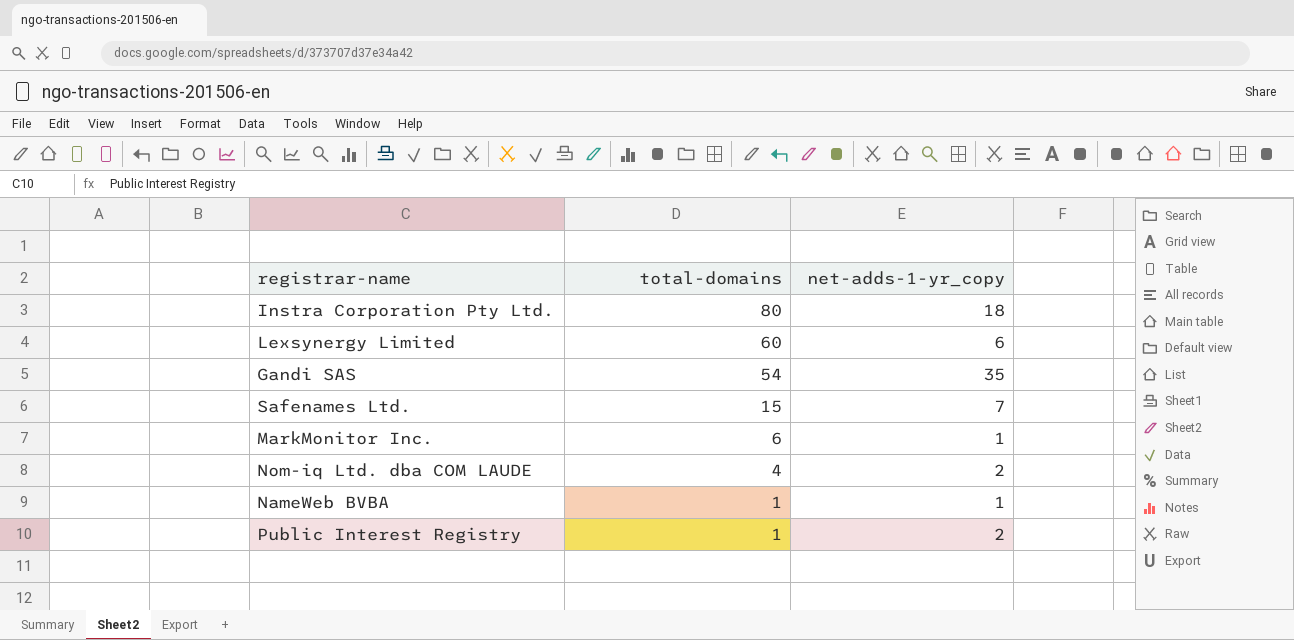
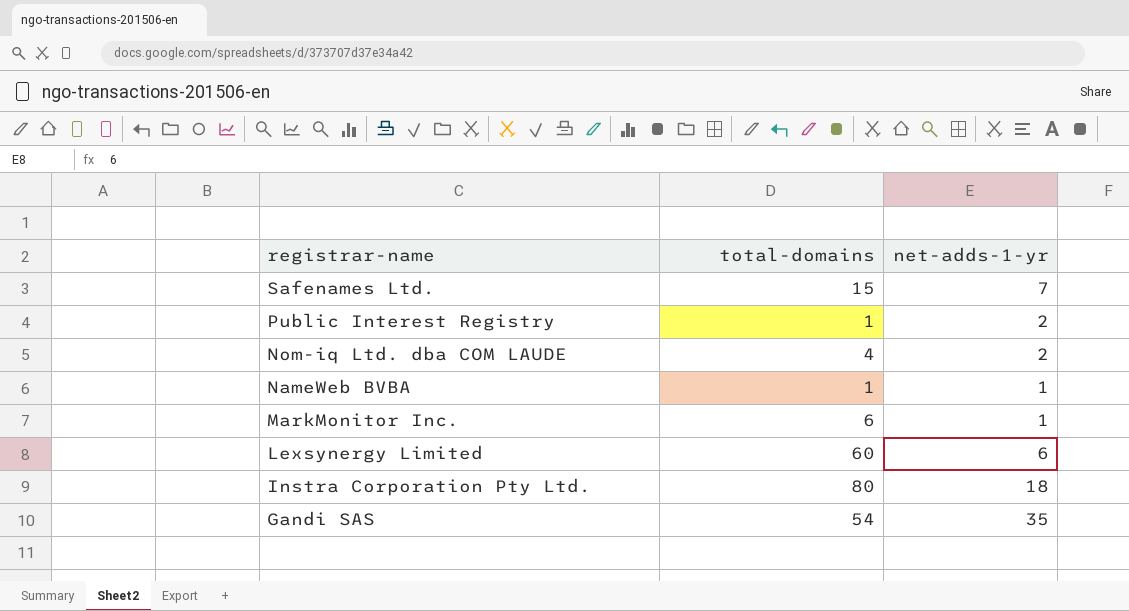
row order: total-domains descending -> registrar-name descending
column name: net-adds-1-yr_copy -> net-adds-1-yr

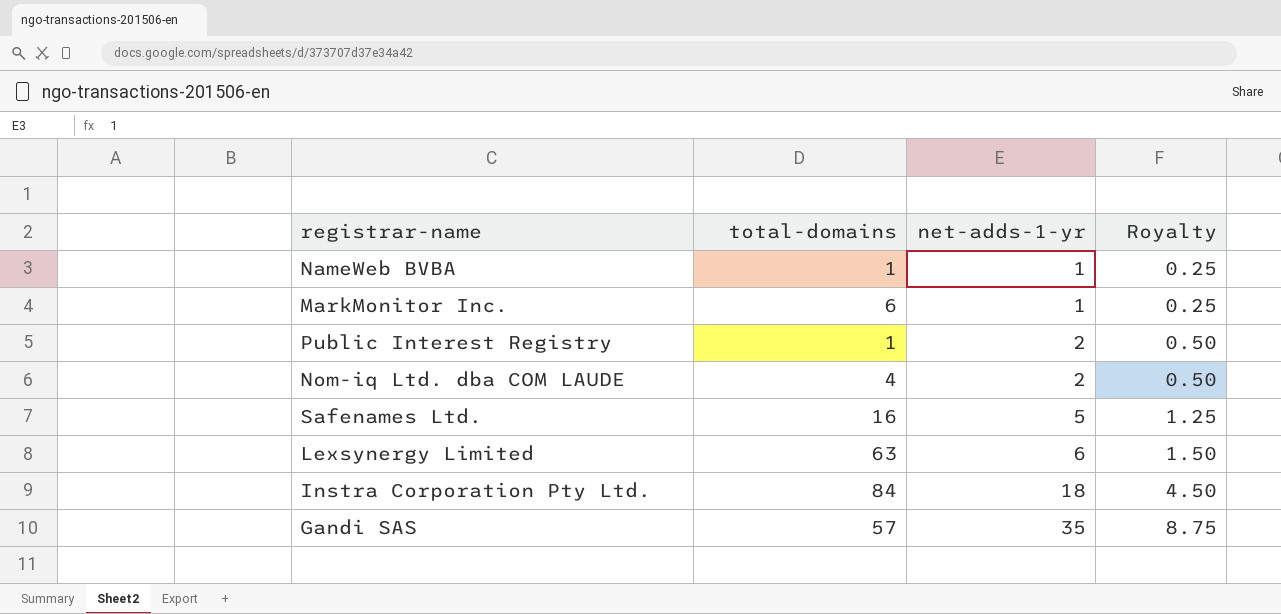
row order: registrar-name descending -> net-adds-1-yr ascending
column Royalty | formula: none -> [net-adds-1-yr] * 0.25
Safenames Ltd. | total-domains: 15 -> 16
Safenames Ltd. | net-adds-1-yr: 7 -> 5
Lexsynergy Limited | total-domains: 60 -> 63
Instra Corporation Pty Ltd. | total-domains: 80 -> 84
Gandi SAS | total-domains: 54 -> 57

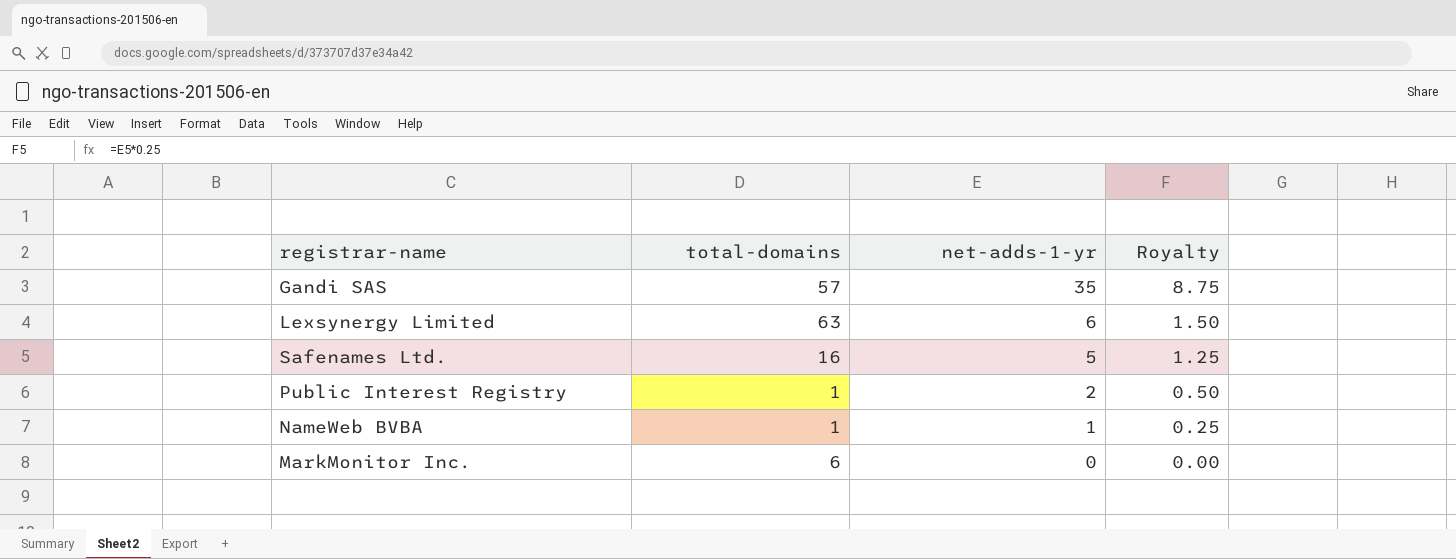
row order: net-adds-1-yr ascending -> net-adds-1-yr descending
row Nom-iq Ltd. dba COM LAUDE: 4 | 2 | 0.50 -> none
row Instra Corporation Pty Ltd.: 84 | 18 | 4.50 -> none
MarkMonitor Inc. | net-adds-1-yr: 1 -> 0
MarkMonitor Inc. | Royalty: 0.25 -> 0.00

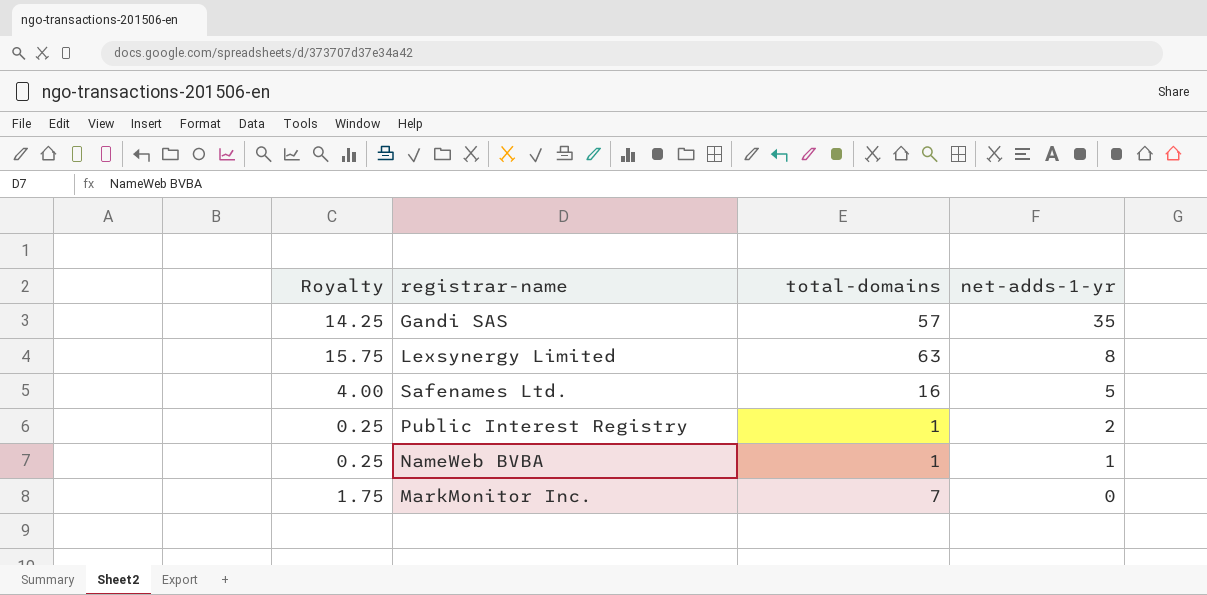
column Royalty | formula: [net-adds-1-yr] * 0.25 -> [total-domains] * 0.25
column Royalty | position: 4 -> 1
Lexsynergy Limited | net-adds-1-yr: 6 -> 8
MarkMonitor Inc. | total-domains: 6 -> 7

